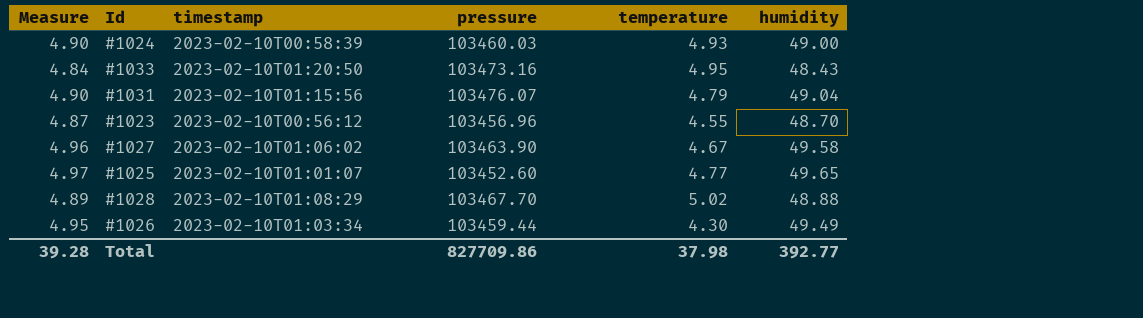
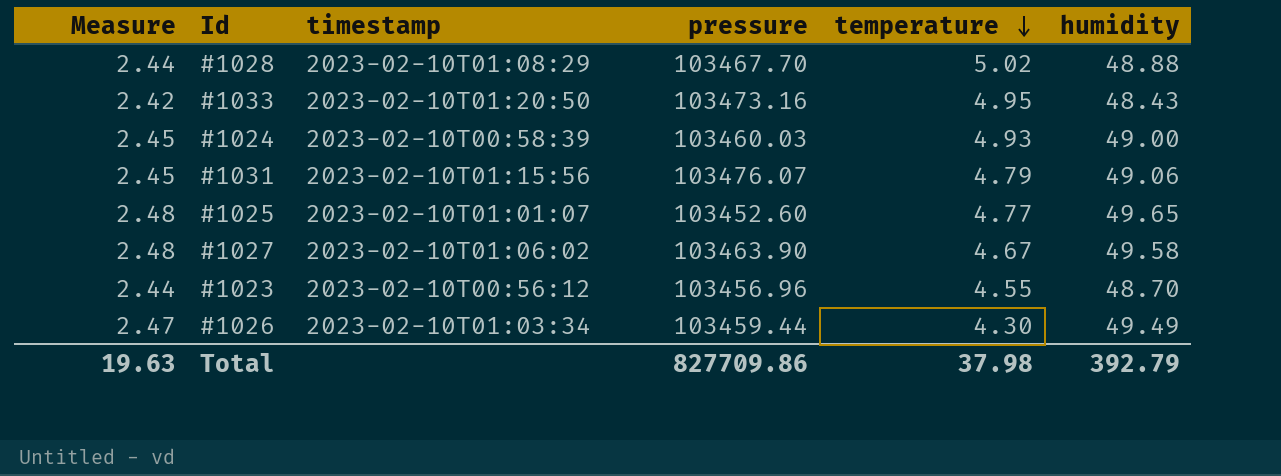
row order: none -> temperature descending
column Measure | formula: [humidity] * 0.1 -> [humidity] * 0.05
#1031 | humidity: 49.04 -> 49.06
Total | Measure: 39.28 -> 19.63
Total | humidity: 392.77 -> 392.79

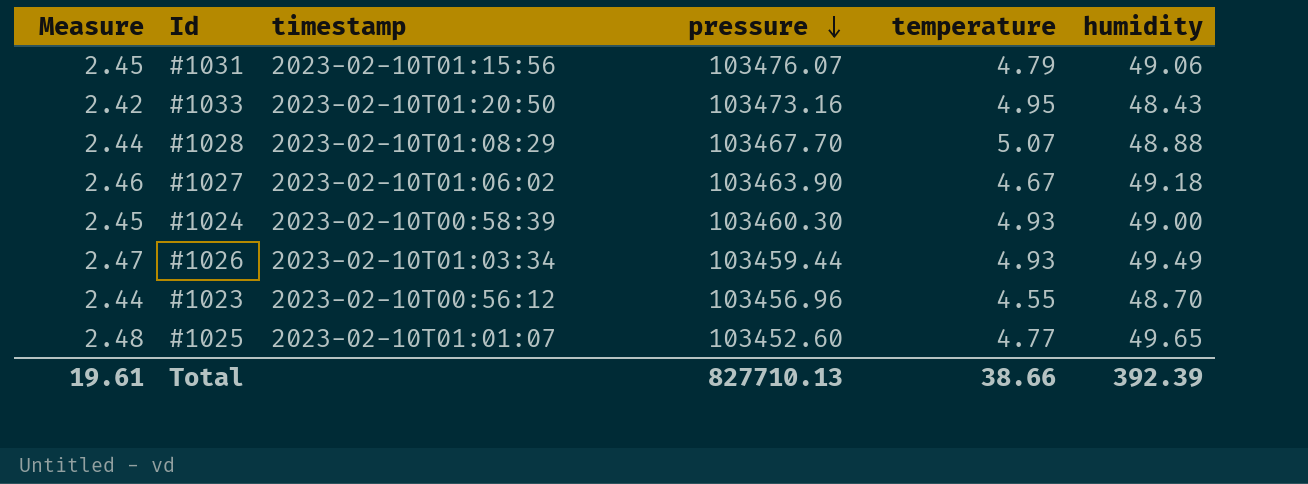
row order: temperature descending -> pressure descending
#1028 | temperature: 5.02 -> 5.07
#1027 | Measure: 2.48 -> 2.46
#1027 | humidity: 49.58 -> 49.18
#1024 | pressure: 103460.03 -> 103460.30
#1026 | temperature: 4.30 -> 4.93
Total | Measure: 19.63 -> 19.61
Total | pressure: 827709.86 -> 827710.13
Total | temperature: 37.98 -> 38.66
Total | humidity: 392.79 -> 392.39

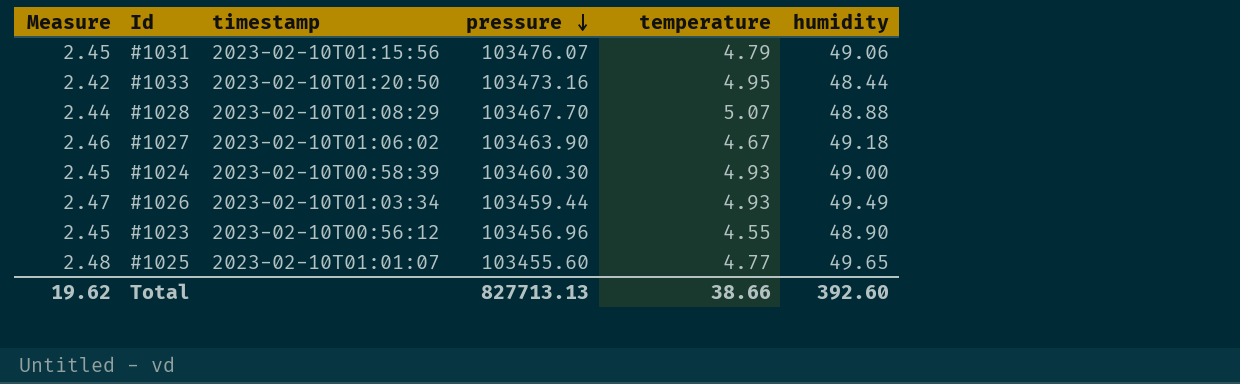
#1033 | humidity: 48.43 -> 48.44
#1023 | Measure: 2.44 -> 2.45
#1023 | humidity: 48.70 -> 48.90
#1025 | pressure: 103452.60 -> 103455.60
Total | Measure: 19.61 -> 19.62
Total | pressure: 827710.13 -> 827713.13
Total | humidity: 392.39 -> 392.60

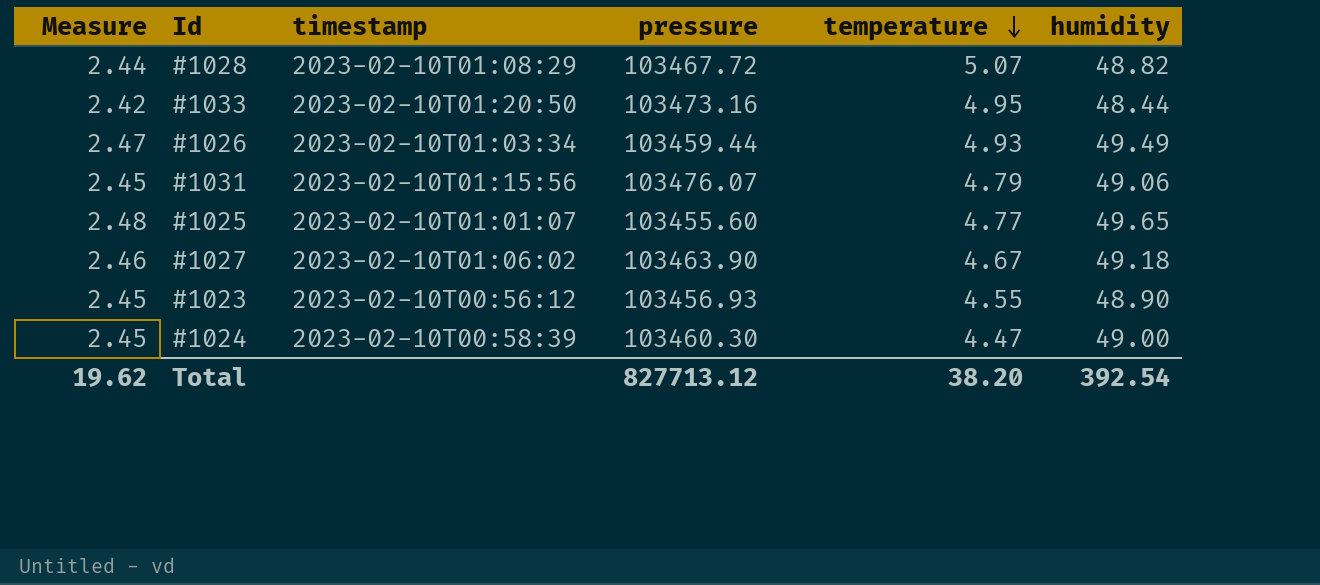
row order: pressure descending -> temperature descending
#1028 | pressure: 103467.70 -> 103467.72
#1028 | humidity: 48.88 -> 48.82
#1023 | pressure: 103456.96 -> 103456.93
#1024 | temperature: 4.93 -> 4.47
Total | pressure: 827713.13 -> 827713.12
Total | temperature: 38.66 -> 38.20
Total | humidity: 392.60 -> 392.54

